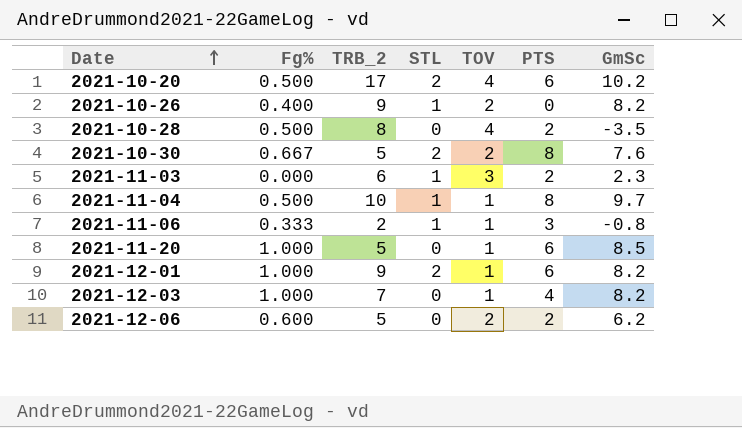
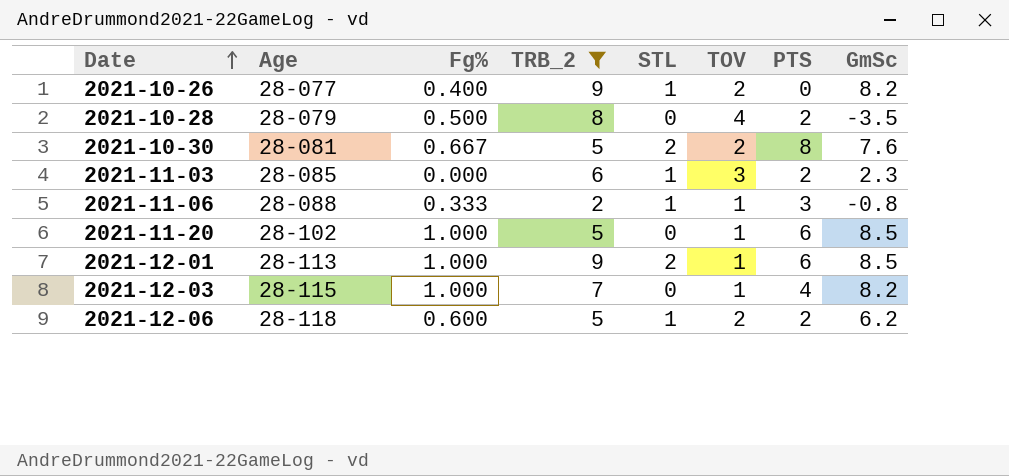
filter: none -> TRB_2 <= 9
column Age | position: none -> 2
2021-12-01 | GmSc: 8.2 -> 8.5
2021-12-06 | STL: 0 -> 1

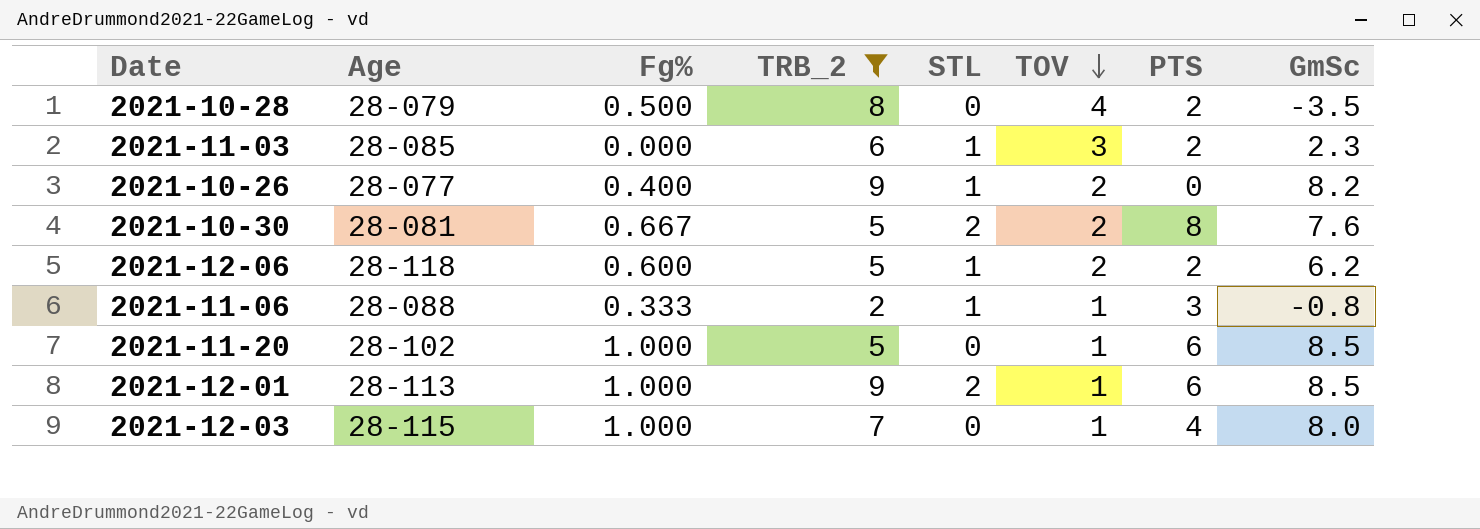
row order: Date ascending -> TOV descending
2021-12-03 | GmSc: 8.2 -> 8.0

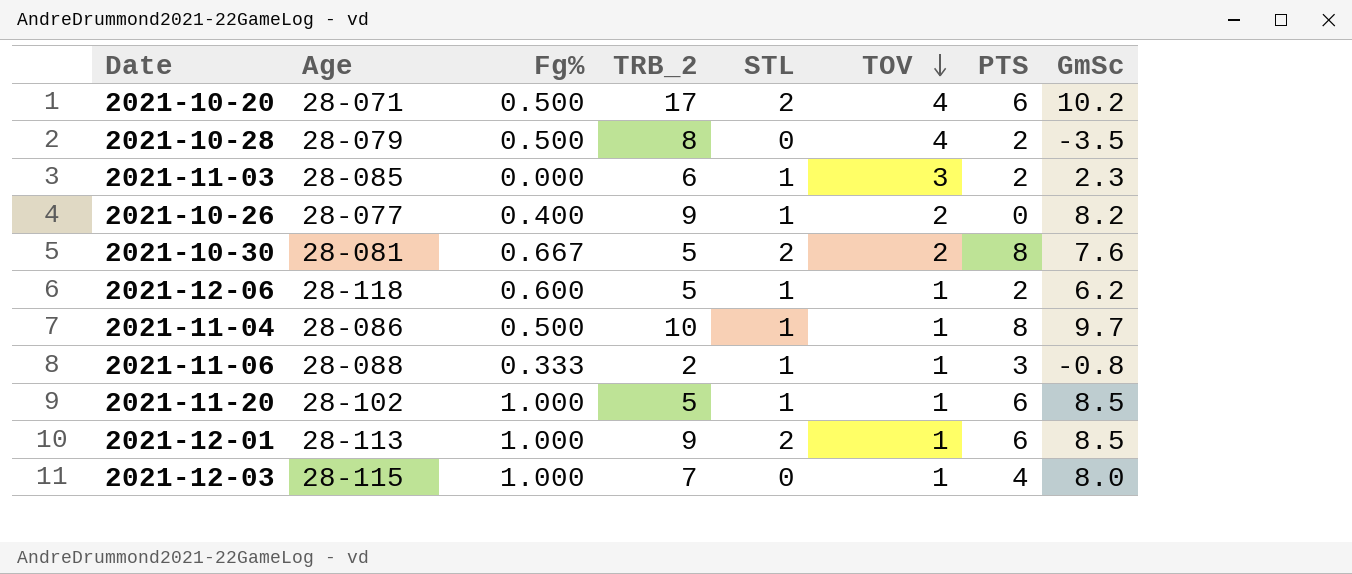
filter: TRB_2 <= 9 -> none
2021-12-06 | TOV: 2 -> 1
2021-11-20 | STL: 0 -> 1

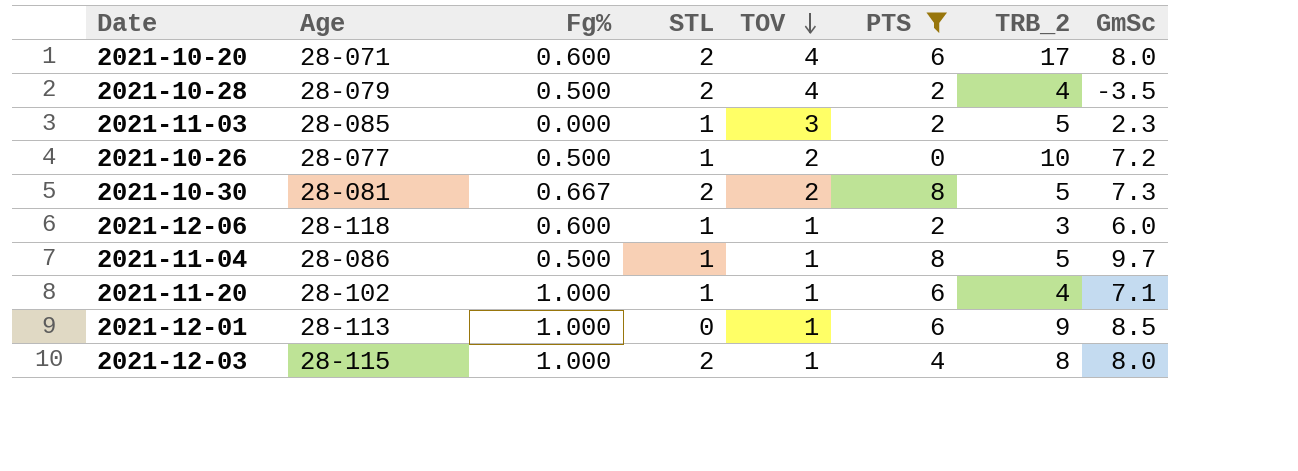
filter: none -> PTS != 3
column TRB_2 | position: 4 -> 7
2021-10-20 | Fg%: 0.500 -> 0.600
2021-10-20 | GmSc: 10.2 -> 8.0
2021-10-28 | STL: 0 -> 2
2021-10-28 | TRB_2: 8 -> 4
2021-11-03 | TRB_2: 6 -> 5
2021-10-26 | Fg%: 0.400 -> 0.500
2021-10-26 | TRB_2: 9 -> 10
2021-10-26 | GmSc: 8.2 -> 7.2
2021-10-30 | GmSc: 7.6 -> 7.3
2021-12-06 | TRB_2: 5 -> 3
2021-12-06 | GmSc: 6.2 -> 6.0
2021-11-04 | TRB_2: 10 -> 5
2021-11-20 | TRB_2: 5 -> 4
2021-11-20 | GmSc: 8.5 -> 7.1
2021-12-01 | STL: 2 -> 0
2021-12-03 | STL: 0 -> 2
2021-12-03 | TRB_2: 7 -> 8

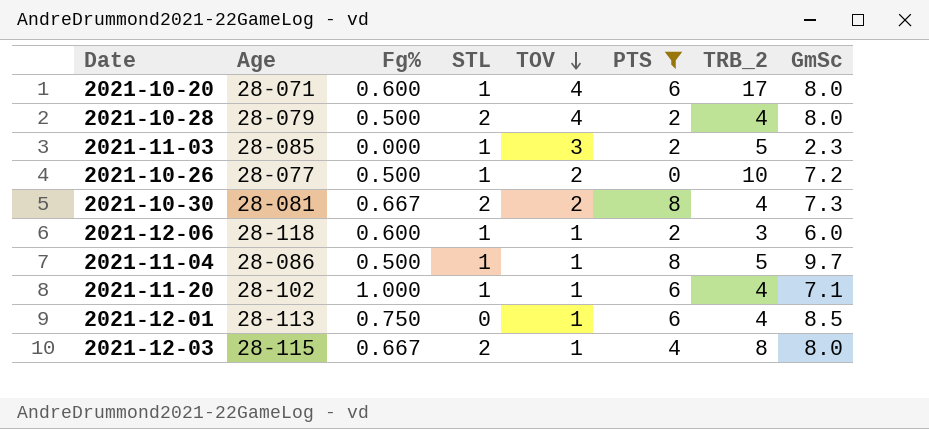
2021-10-20 | STL: 2 -> 1
2021-10-28 | GmSc: -3.5 -> 8.0
2021-10-30 | TRB_2: 5 -> 4
2021-12-01 | Fg%: 1.000 -> 0.750
2021-12-01 | TRB_2: 9 -> 4
2021-12-03 | Fg%: 1.000 -> 0.667

